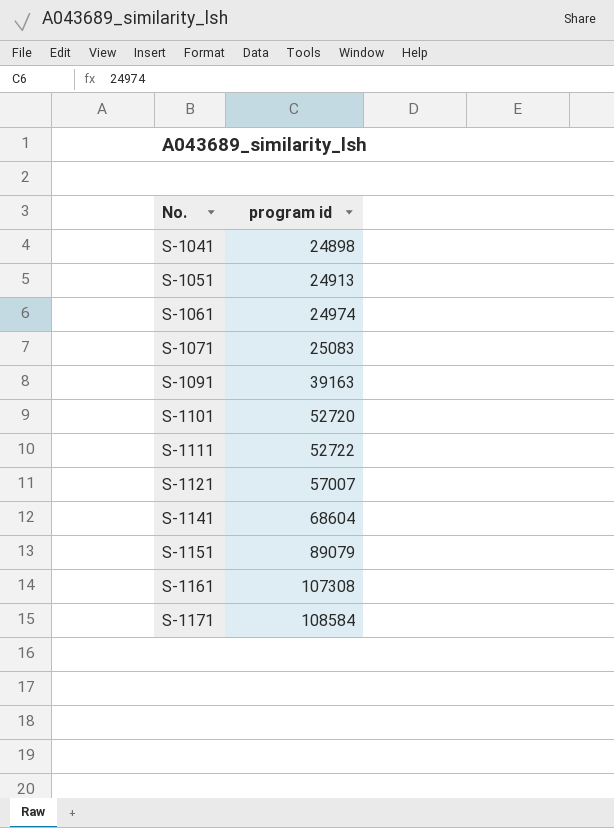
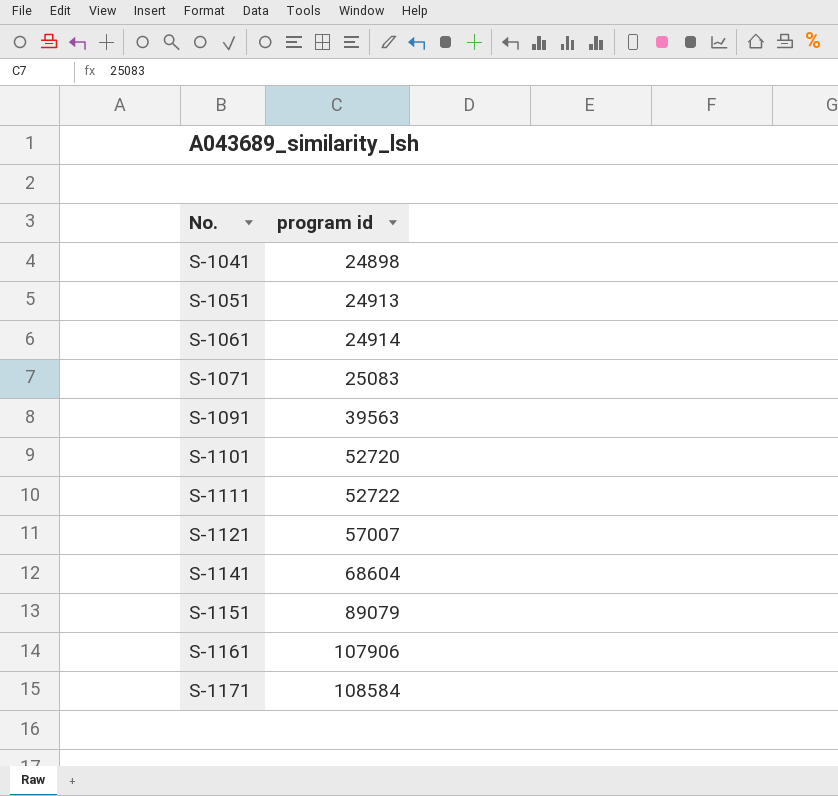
S-1061 | program id: 24974 -> 24914
S-1091 | program id: 39163 -> 39563
S-1161 | program id: 107308 -> 107906

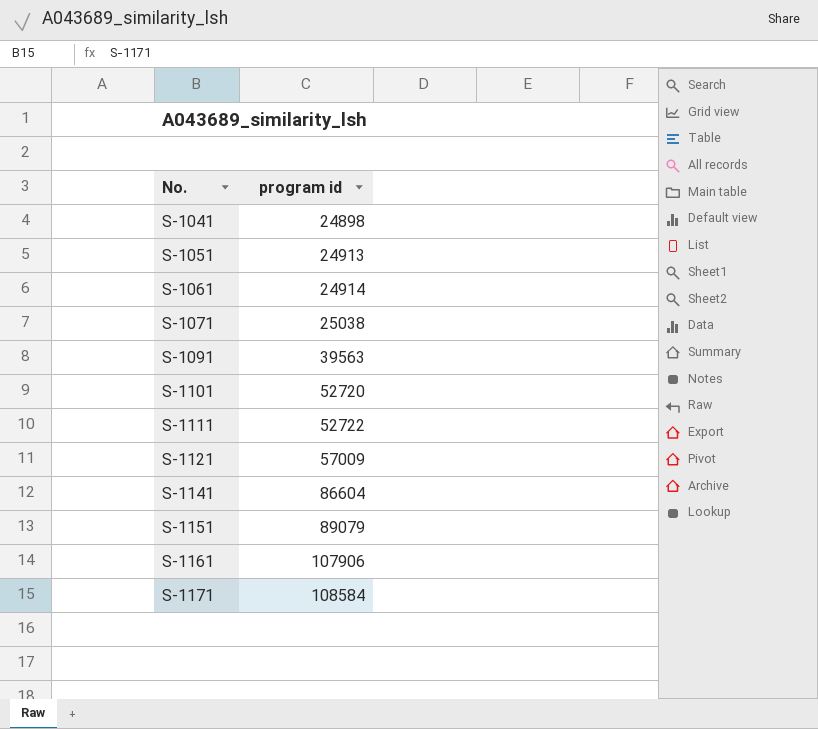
S-1071 | program id: 25083 -> 25038
S-1121 | program id: 57007 -> 57009
S-1141 | program id: 68604 -> 86604

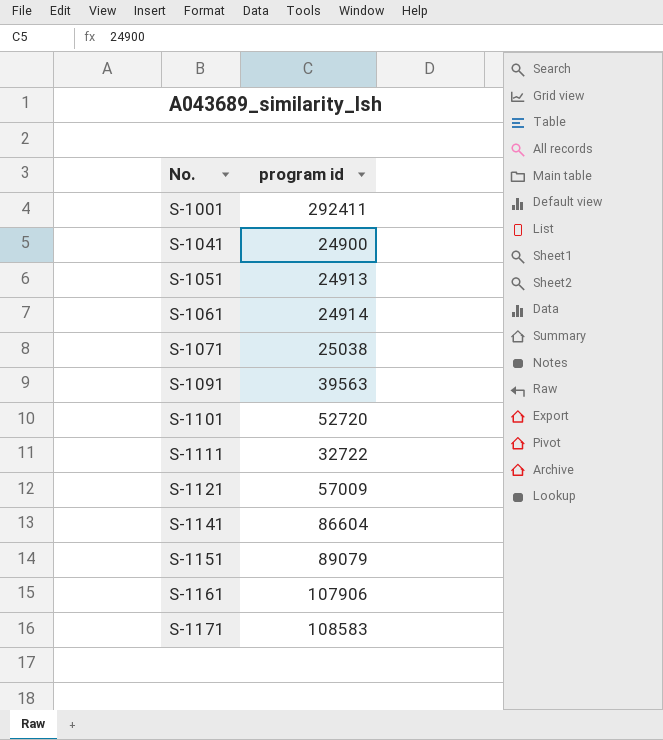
row S-1001: none -> 292411
S-1041 | program id: 24898 -> 24900
S-1111 | program id: 52722 -> 32722
S-1171 | program id: 108584 -> 108583

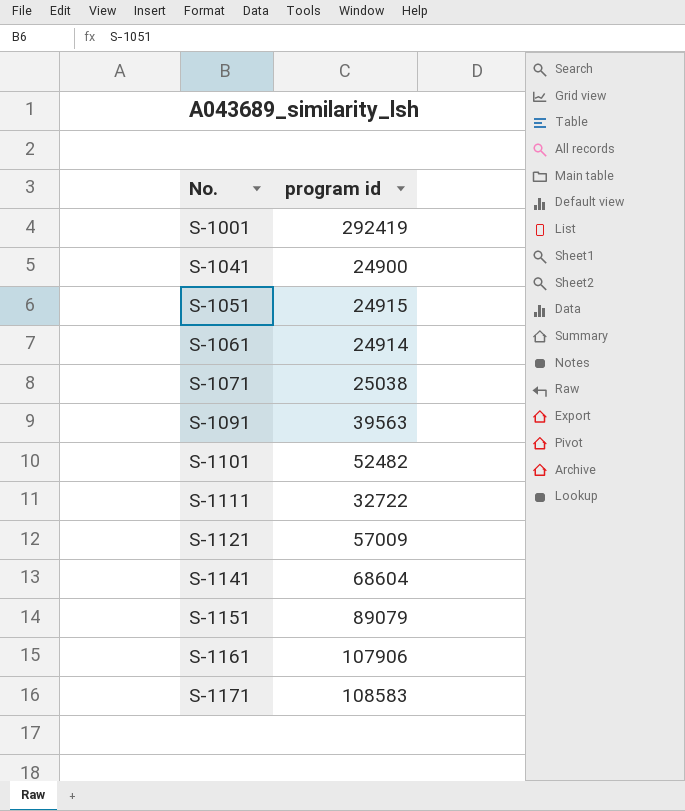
S-1001 | program id: 292411 -> 292419
S-1051 | program id: 24913 -> 24915
S-1101 | program id: 52720 -> 52482
S-1141 | program id: 86604 -> 68604

